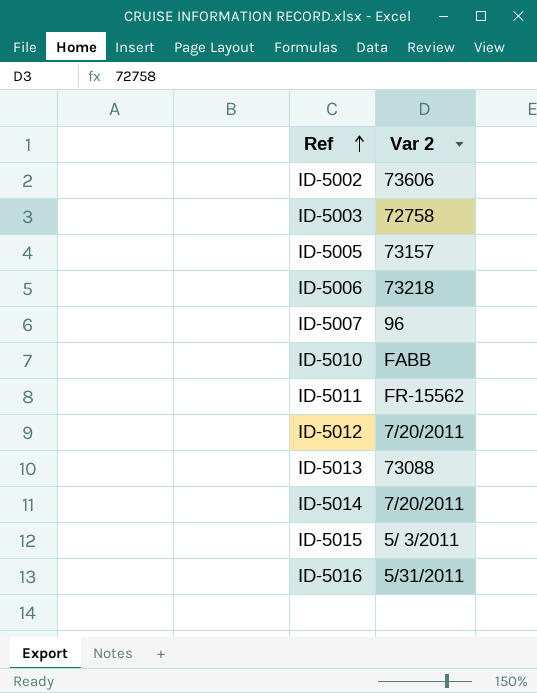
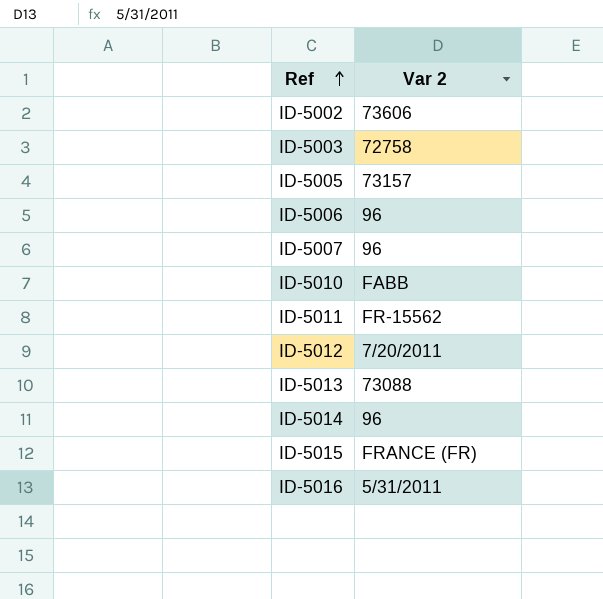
ID-5006 | Var 2: 73218 -> 96
ID-5014 | Var 2: 7/20/2011 -> 96
ID-5015 | Var 2: 5/ 3/2011 -> FRANCE (FR)

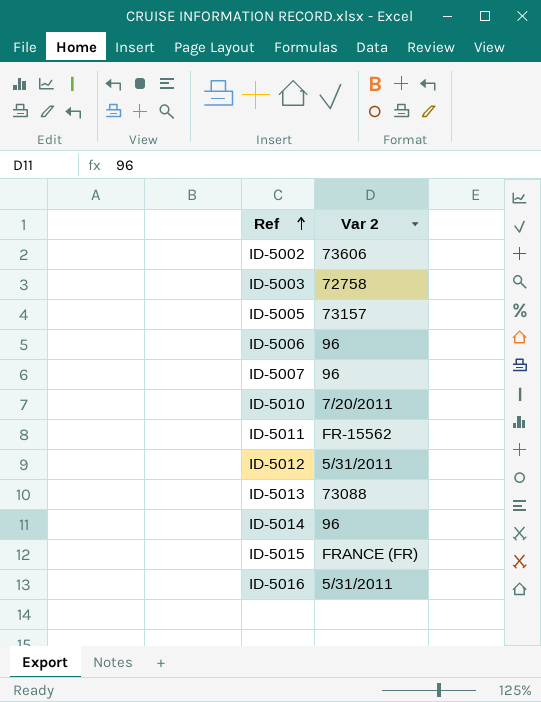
ID-5010 | Var 2: FABB -> 7/20/2011
ID-5012 | Var 2: 7/20/2011 -> 5/31/2011

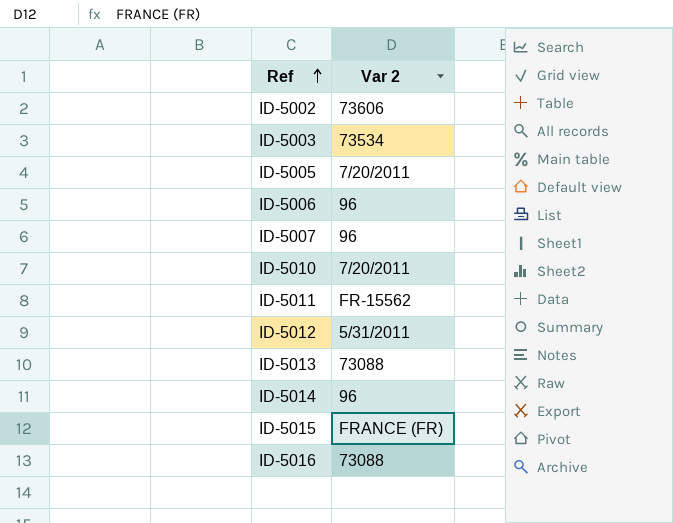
ID-5003 | Var 2: 72758 -> 73534
ID-5005 | Var 2: 73157 -> 7/20/2011
ID-5016 | Var 2: 5/31/2011 -> 73088

